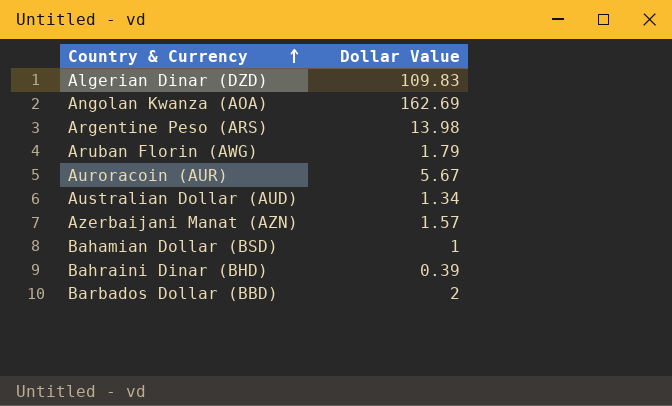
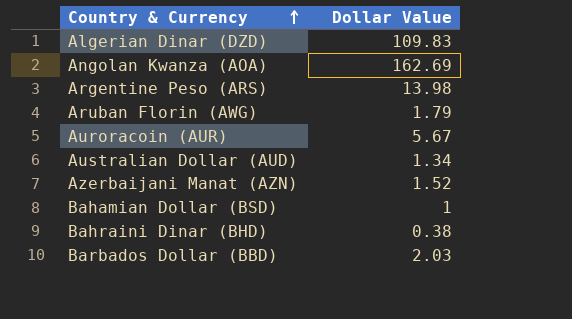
Azerbaijani Manat (AZN) | Dollar Value: 1.57 -> 1.52
Bahraini Dinar (BHD) | Dollar Value: 0.39 -> 0.38
Barbados Dollar (BBD) | Dollar Value: 2 -> 2.03

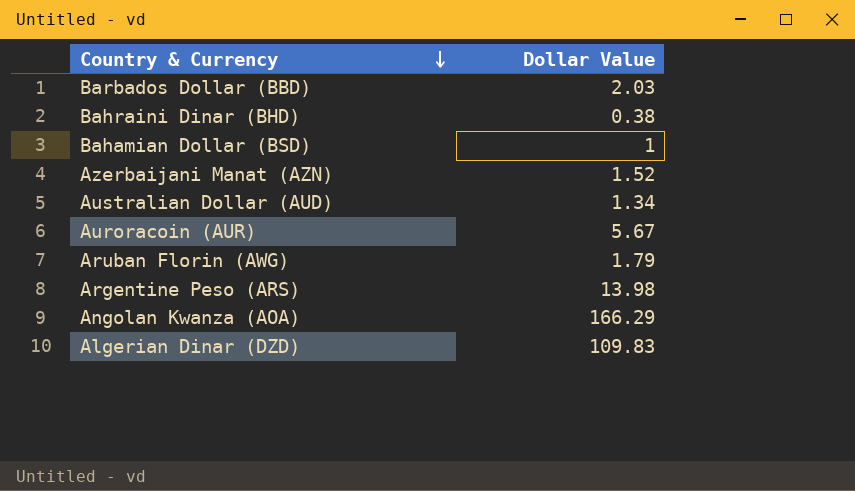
row order: Country & Currency ascending -> Country & Currency descending
Angolan Kwanza (AOA) | Dollar Value: 162.69 -> 166.29

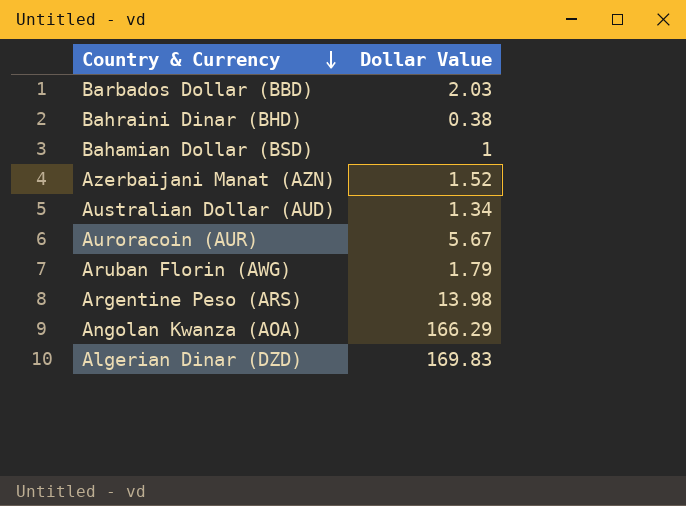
Algerian Dinar (DZD) | Dollar Value: 109.83 -> 169.83

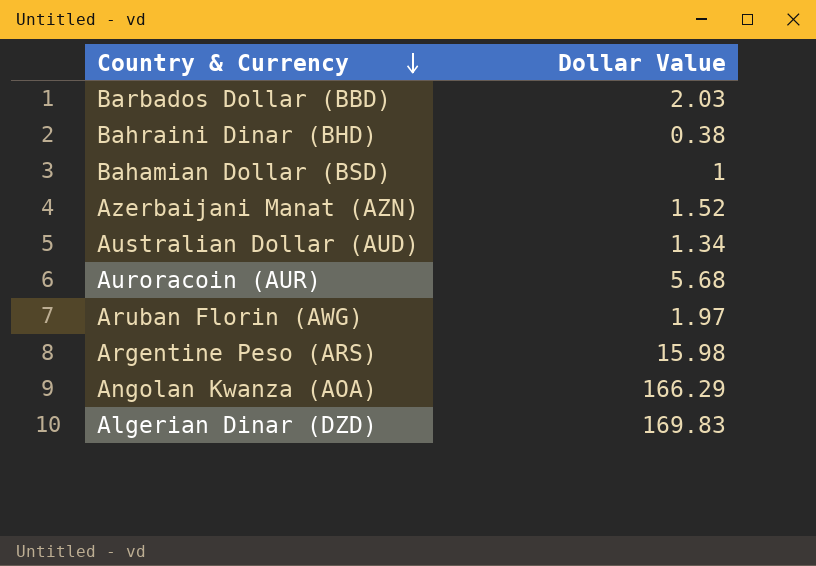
Auroracoin (AUR) | Dollar Value: 5.67 -> 5.68
Aruban Florin (AWG) | Dollar Value: 1.79 -> 1.97
Argentine Peso (ARS) | Dollar Value: 13.98 -> 15.98

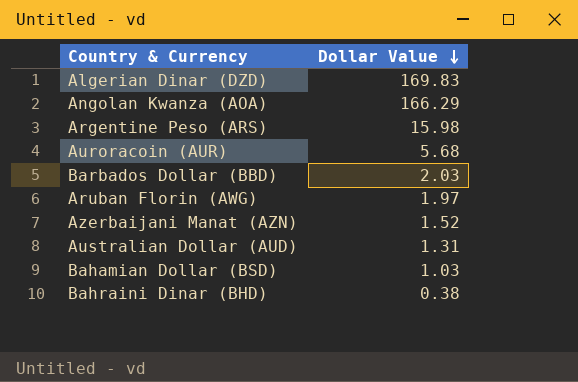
row order: Country & Currency descending -> Dollar Value descending
Australian Dollar (AUD) | Dollar Value: 1.34 -> 1.31
Bahamian Dollar (BSD) | Dollar Value: 1 -> 1.03

